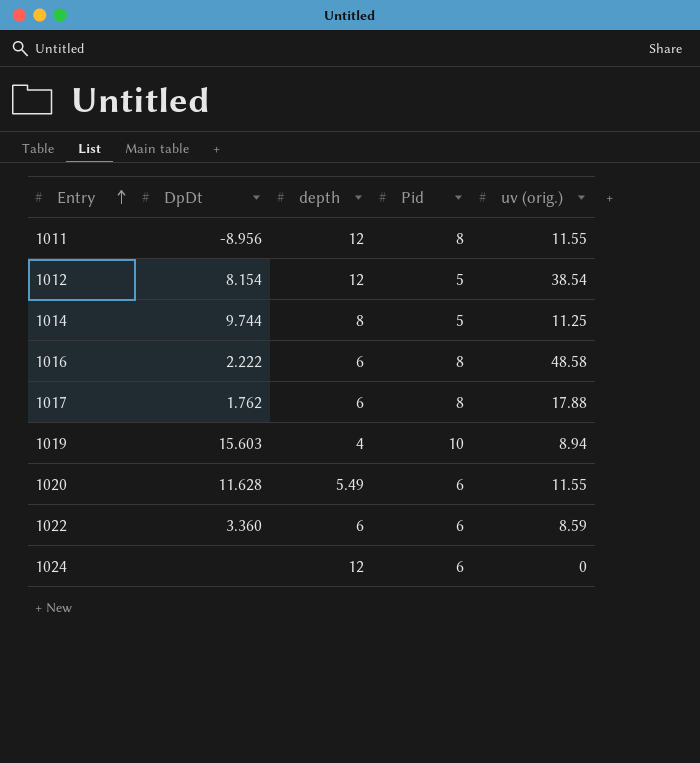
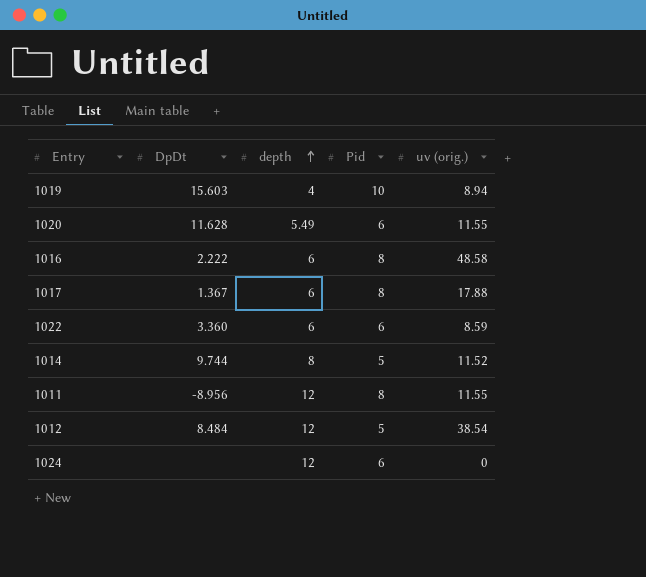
row order: Entry ascending -> depth ascending
1017 | DpDt: 1.762 -> 1.367
1014 | uv (orig.): 11.25 -> 11.52
1012 | DpDt: 8.154 -> 8.484

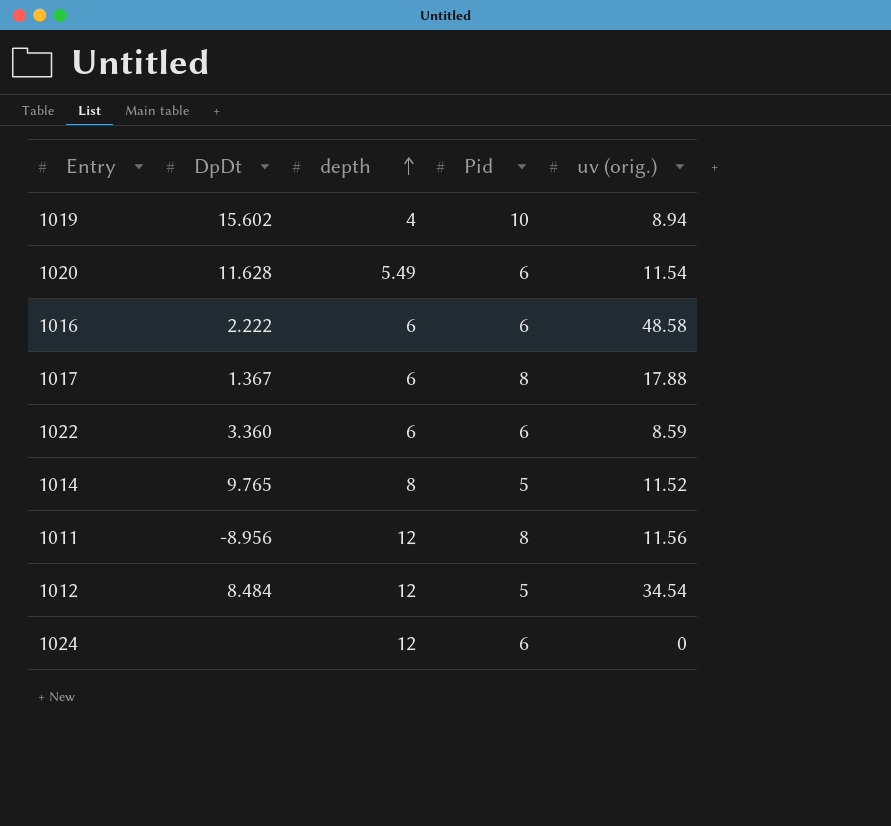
1019 | DpDt: 15.603 -> 15.602
1020 | uv (orig.): 11.55 -> 11.54
1016 | Pid: 8 -> 6
1014 | DpDt: 9.744 -> 9.765
1011 | uv (orig.): 11.55 -> 11.56
1012 | uv (orig.): 38.54 -> 34.54

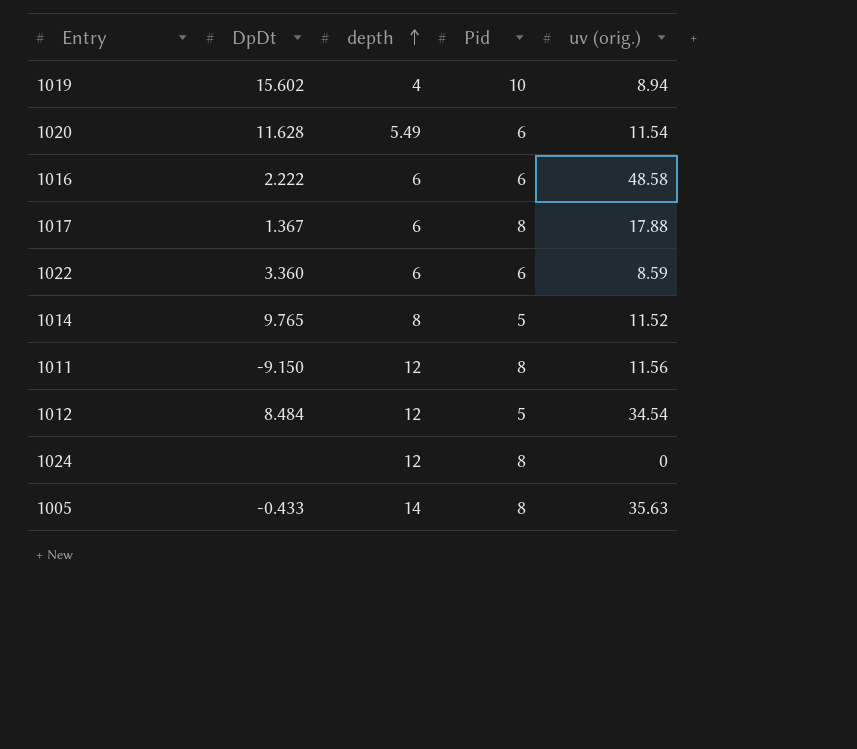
1011 | DpDt: -8.956 -> -9.150
1024 | Pid: 6 -> 8
row 1005: none -> -0.433 | 14 | 8 | 35.63

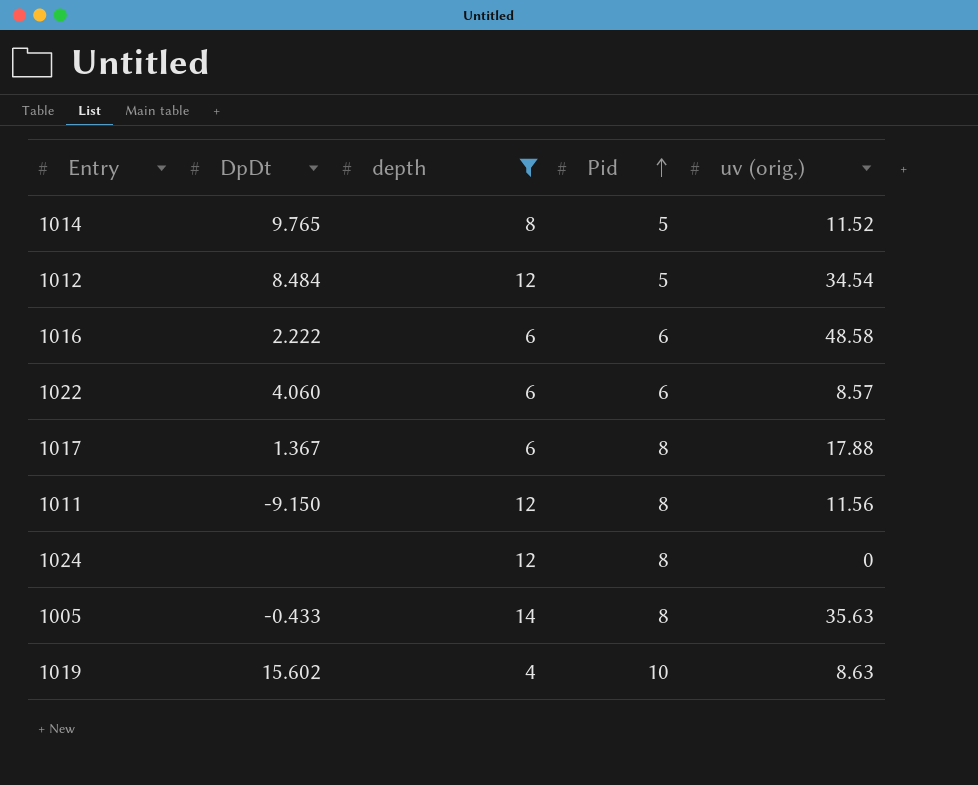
filter: none -> depth != 5.49
row order: depth ascending -> Pid ascending
1022 | DpDt: 3.360 -> 4.060
1022 | uv (orig.): 8.59 -> 8.57
1019 | uv (orig.): 8.94 -> 8.63

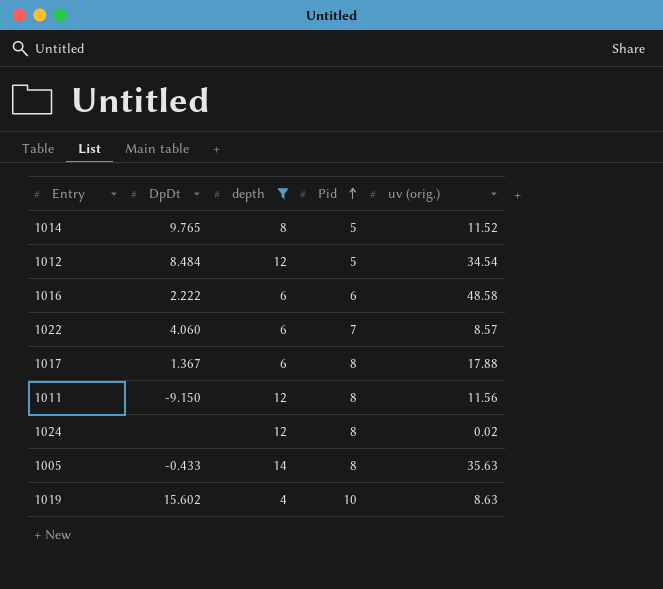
1022 | Pid: 6 -> 7
1024 | uv (orig.): 0 -> 0.02

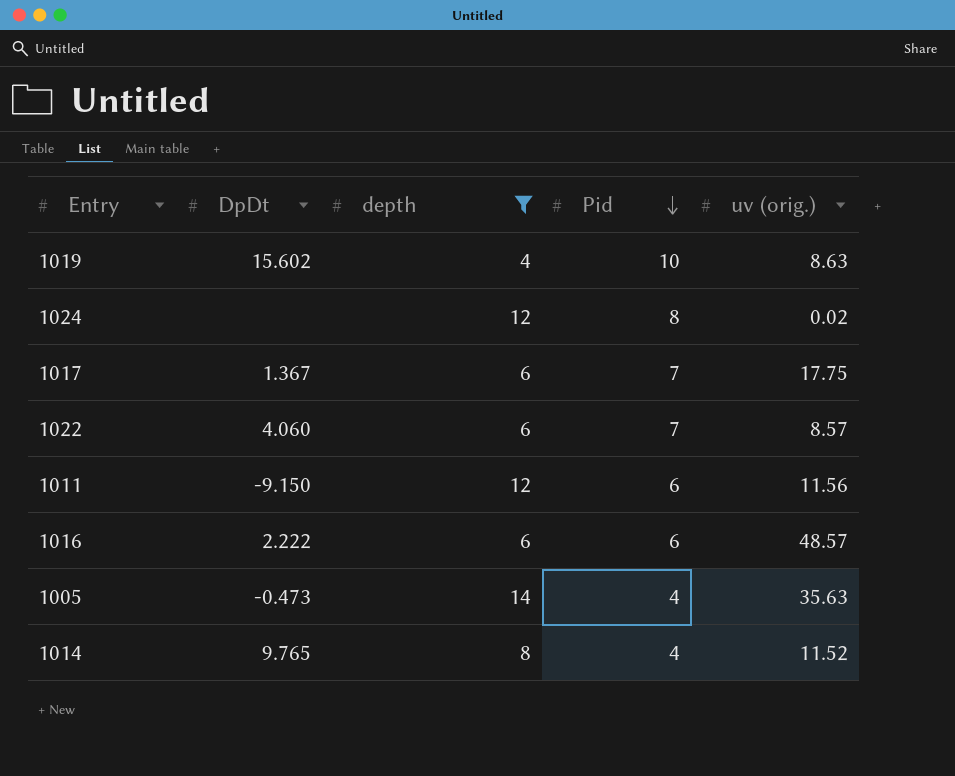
row order: Pid ascending -> Pid descending
row 1012: 8.484 | 12 | 5 | 34.54 -> none
1017 | Pid: 8 -> 7
1017 | uv (orig.): 17.88 -> 17.75
1011 | Pid: 8 -> 6
1016 | uv (orig.): 48.58 -> 48.57
1005 | DpDt: -0.433 -> -0.473
1005 | Pid: 8 -> 4
1014 | Pid: 5 -> 4

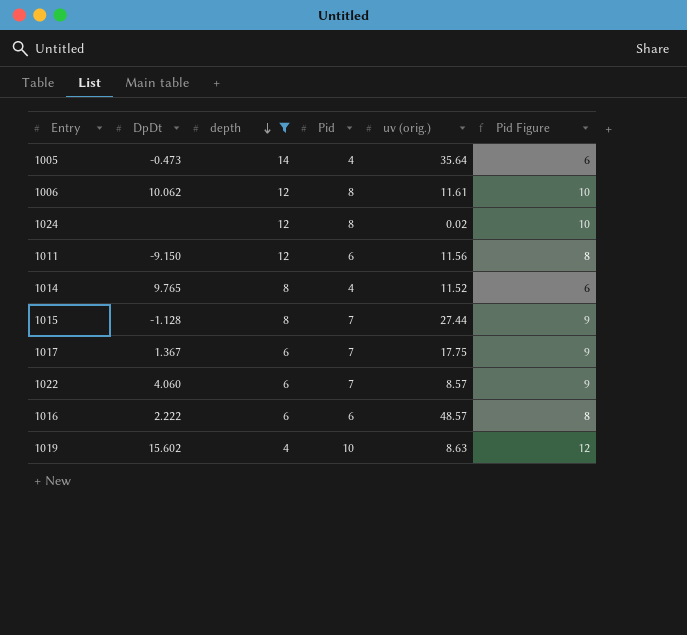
row order: Pid descending -> depth descending
column Pid Figure | formula: none -> [Pid] + 2
1005 | uv (orig.): 35.63 -> 35.64
row 1006: none -> 10.062 | 12 | 8 | 11.61 | 10
row 1015: none -> -1.128 | 8 | 7 | 27.44 | 9

